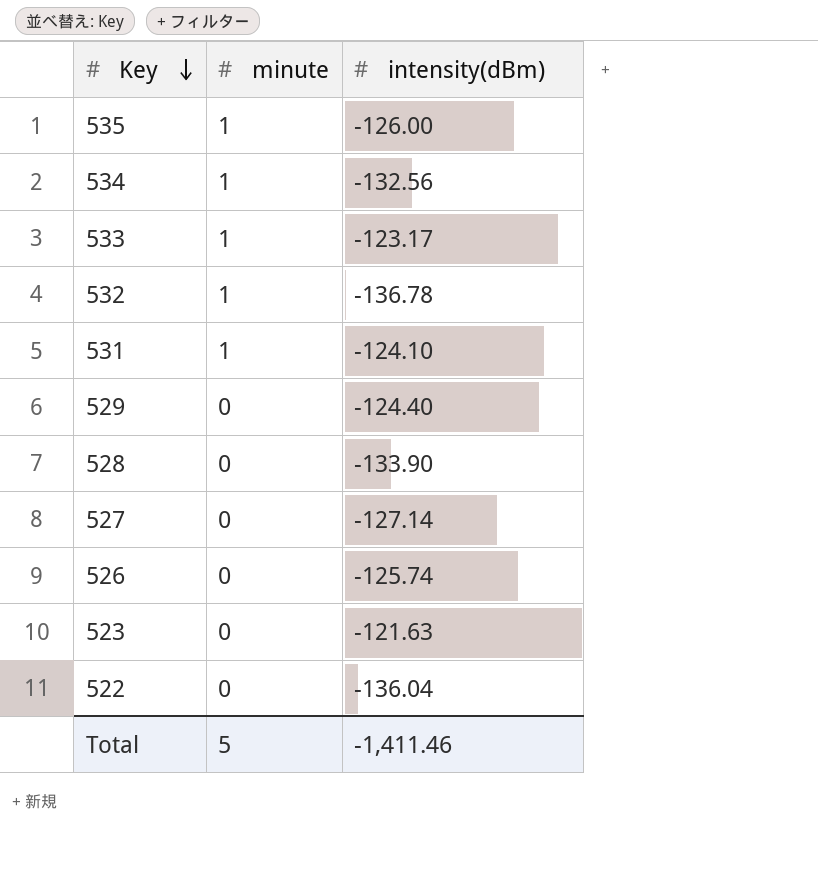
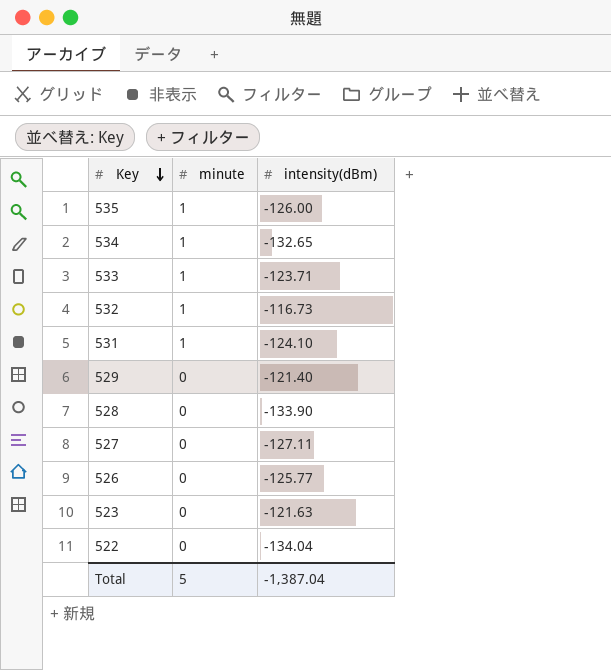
534 | intensity(dBm): -132.56 -> -132.65
533 | intensity(dBm): -123.17 -> -123.71
532 | intensity(dBm): -136.78 -> -116.73
529 | intensity(dBm): -124.40 -> -121.40
527 | intensity(dBm): -127.14 -> -127.11
526 | intensity(dBm): -125.74 -> -125.77
522 | intensity(dBm): -136.04 -> -134.04
Total | intensity(dBm): -1,411.46 -> -1,387.04

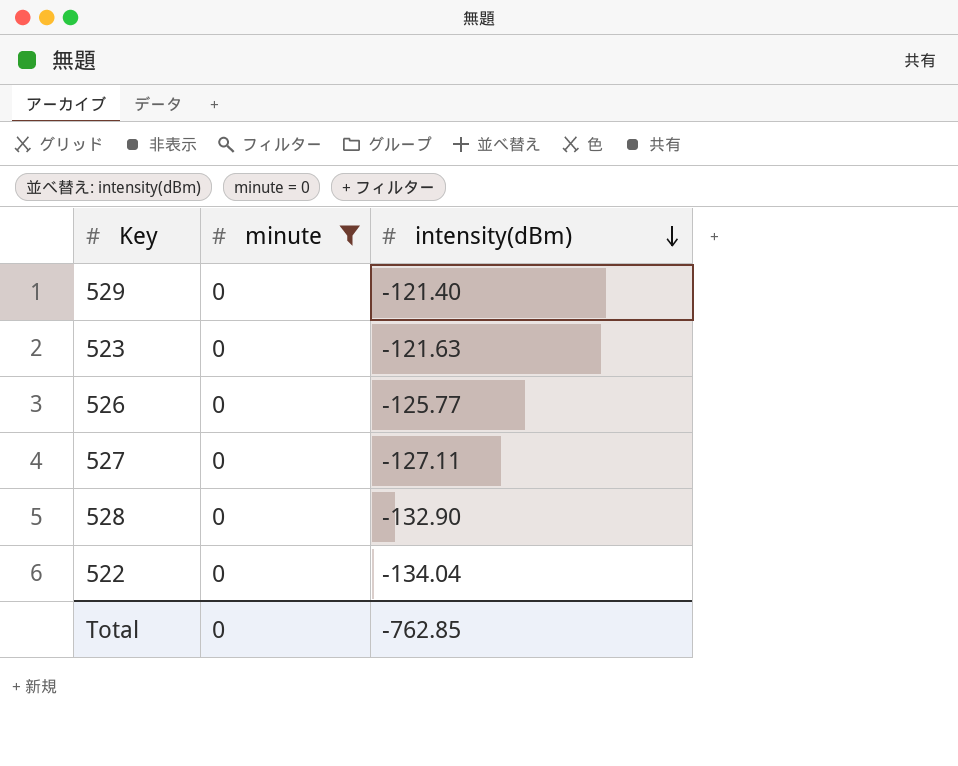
filter: none -> minute = 0
row order: Key descending -> intensity(dBm) descending
528 | intensity(dBm): -133.90 -> -132.90
Total | minute: 5 -> 0
Total | intensity(dBm): -1,387.04 -> -762.85

